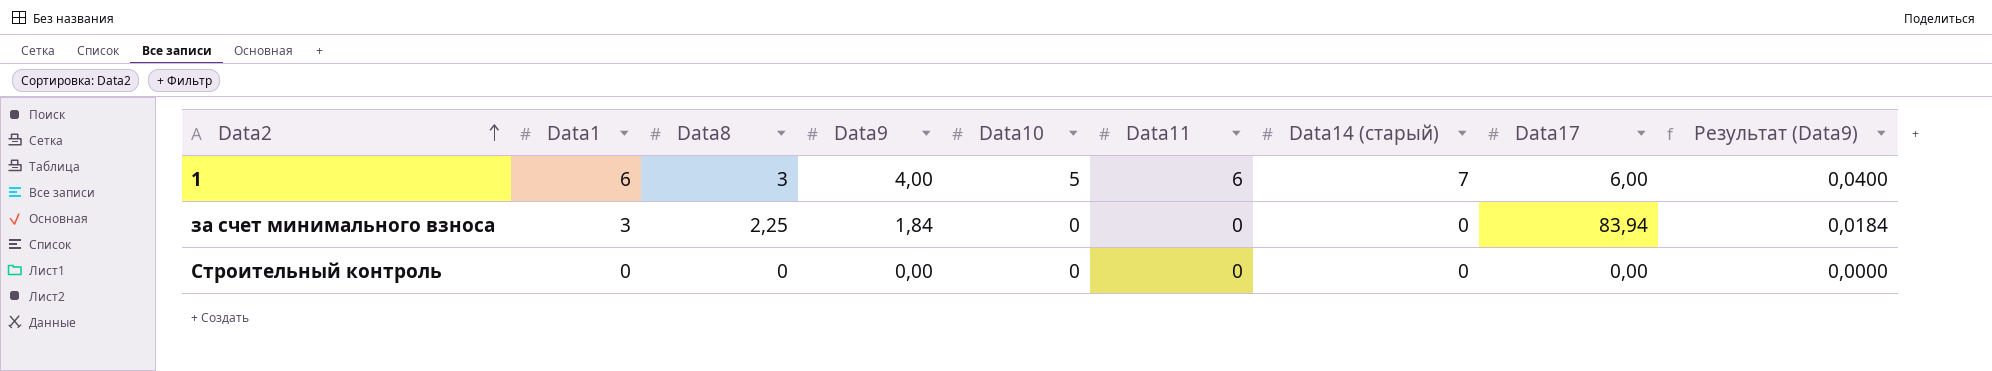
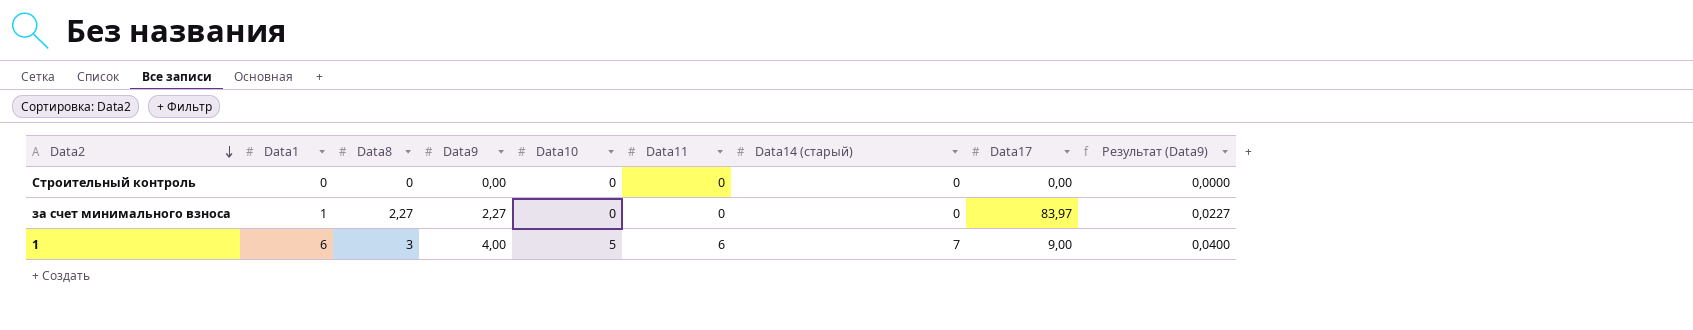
row order: Data2 ascending -> Data2 descending
за счет минимального взноса | Data1: 3 -> 1
за счет минимального взноса | Data8: 2,25 -> 2,27
за счет минимального взноса | Data9: 1,84 -> 2,27
за счет минимального взноса | Data17: 83,94 -> 83,97
за счет минимального взноса | Результат (Data9): 0,0184 -> 0,0227
1 | Data17: 6,00 -> 9,00

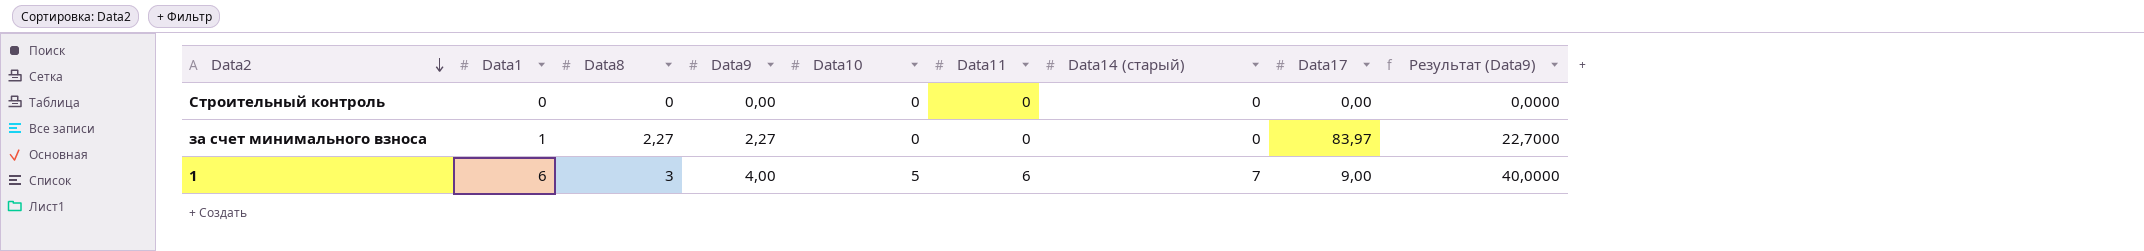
column Результат (Data9) | formula: [Data9] * 0,01 -> [Data9] * 10

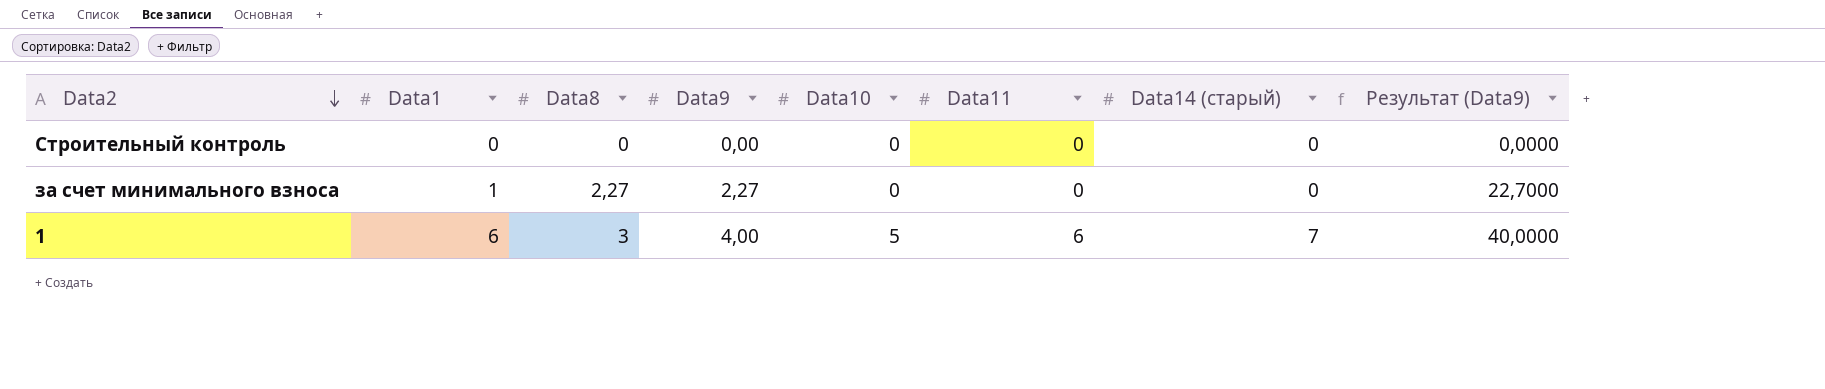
column Data17 | position: 8 -> none

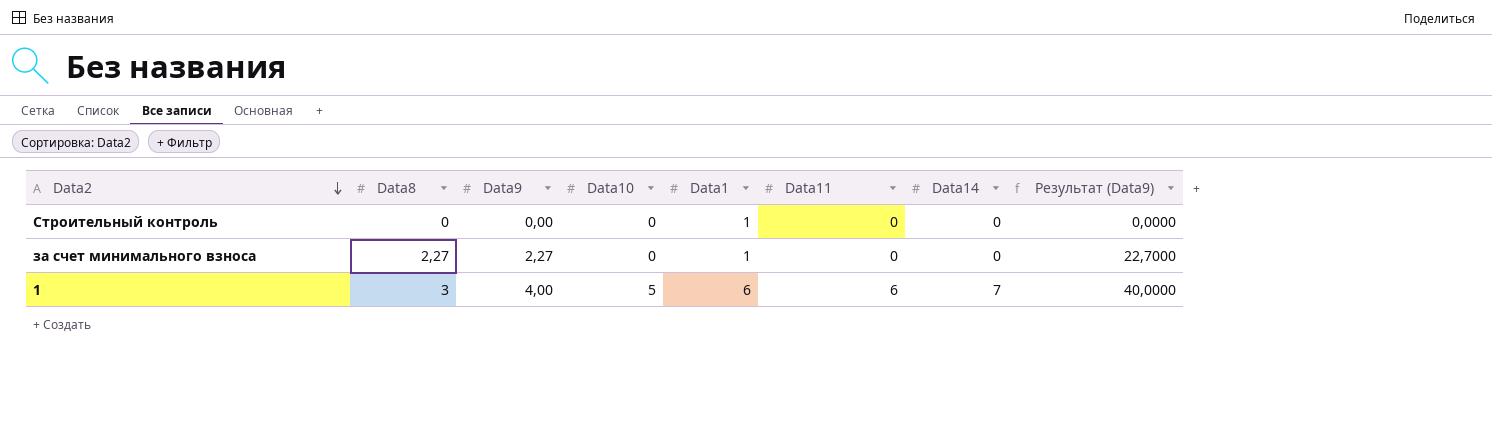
column Data1 | position: 2 -> 5
column name: Data14 (старый) -> Data14
Строительный контроль | Data1: 0 -> 1

